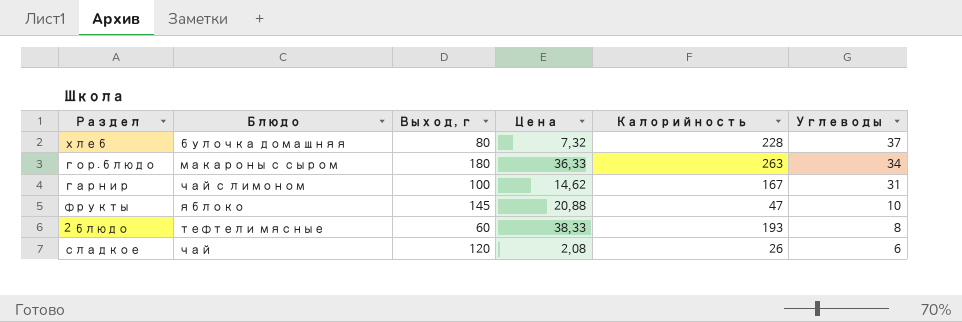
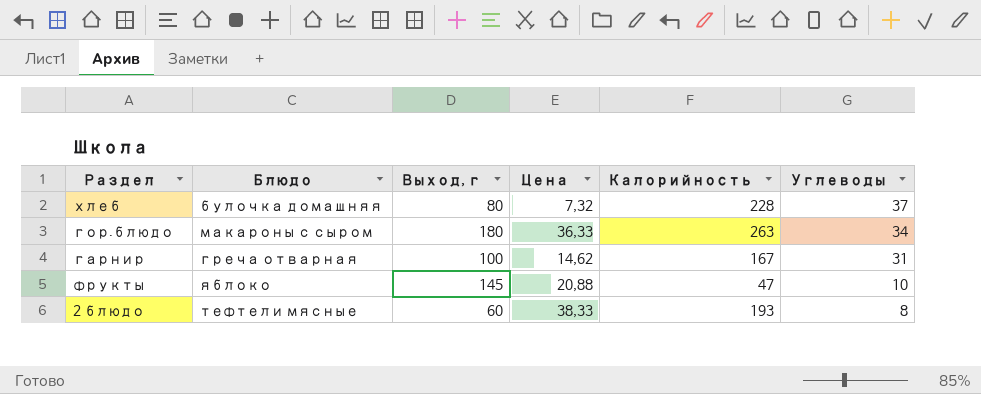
row сладкое: чай | 120 | 2,08 | 26 | 6 -> none
гарнир | Блюдо: чай с лимоном -> греча отварная

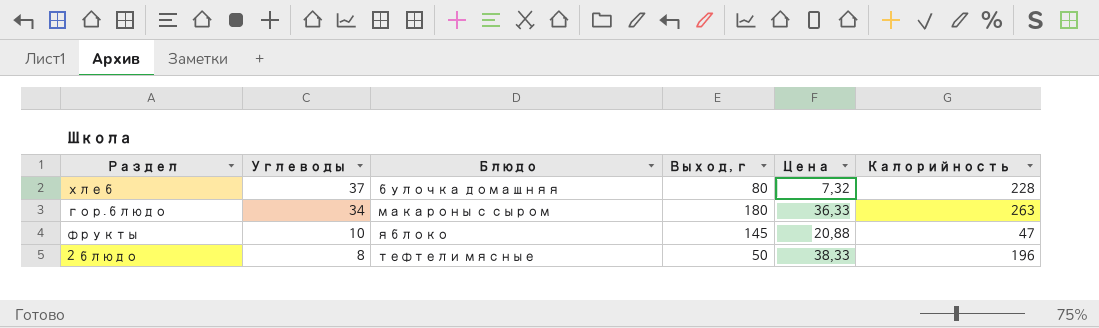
column Углеводы | position: 6 -> 2
row гарнир: греча отварная | 100 | 14,62 | 167 | 31 -> none
2 блюдо | Выход, г: 60 -> 50
2 блюдо | Калорийность: 193 -> 196

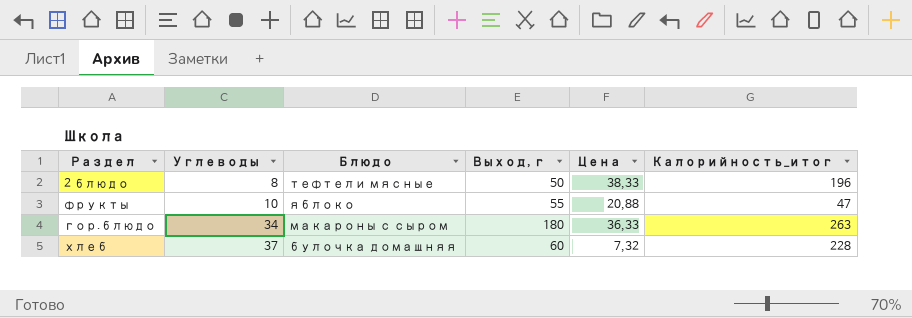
row order: Углеводы descending -> Углеводы ascending
column name: Калорийность -> Калорийность_итог
фрукты | Выход, г: 145 -> 55
хлеб | Выход, г: 80 -> 60

